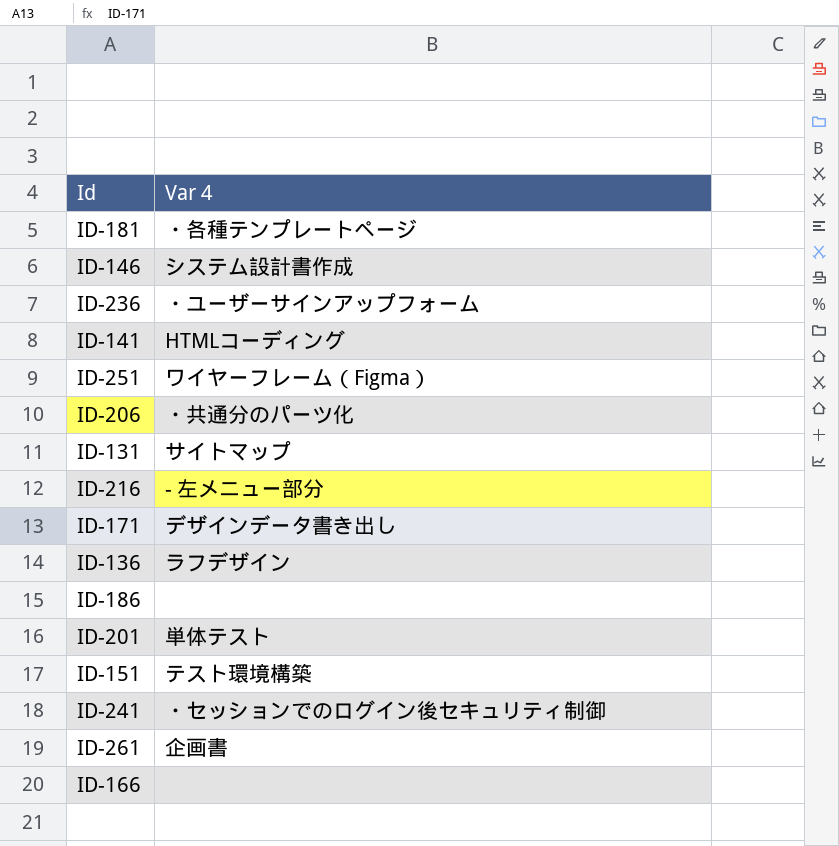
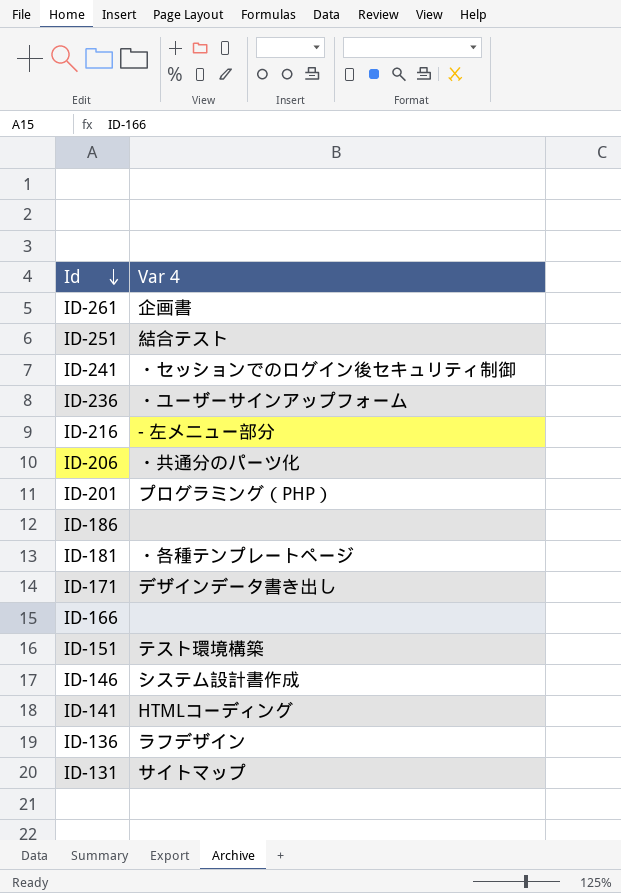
row order: none -> Id descending
ID-251 | Var 4: ワイヤーフレーム（Figma） -> 結合テスト
ID-201 | Var 4: 単体テスト -> プログラミング（PHP）

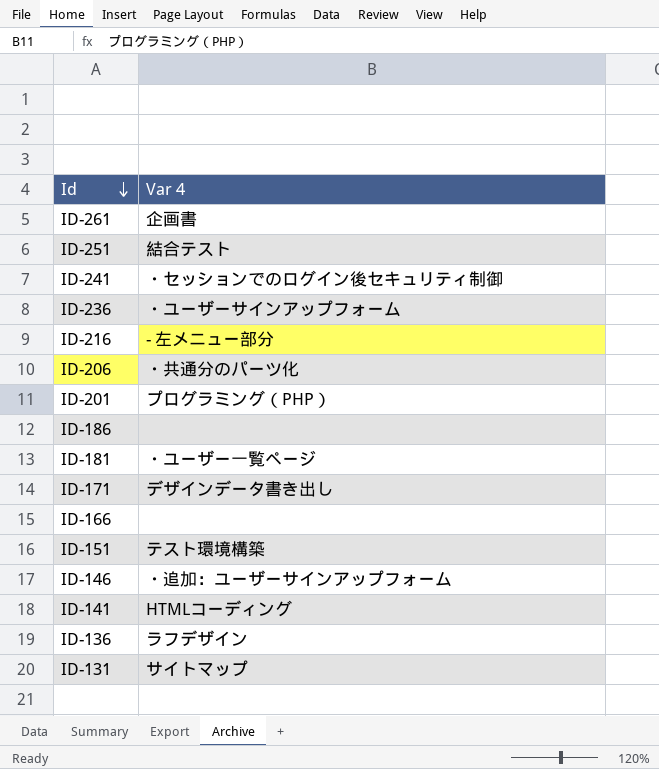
ID-181 | Var 4: ・各種テンプレートページ -> ・ユーザー一覧ページ
ID-146 | Var 4: システム設計書作成 -> ・追加：ユーザーサインアップフォーム

